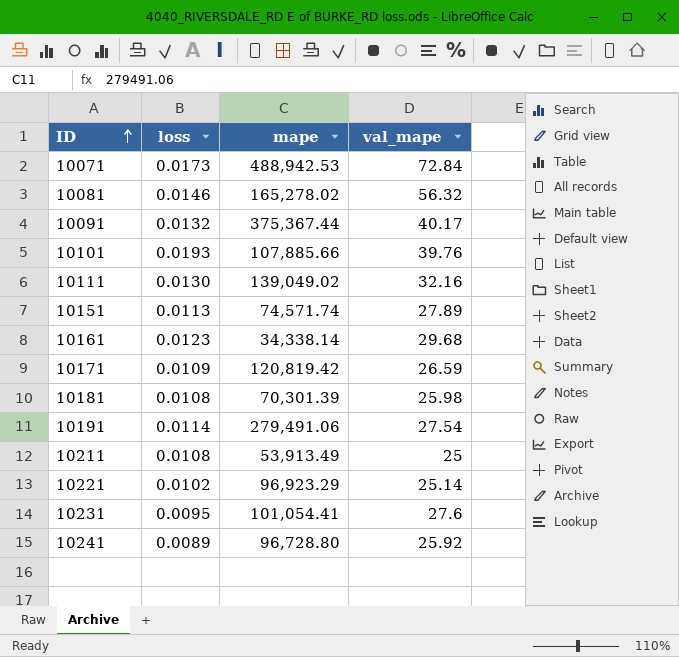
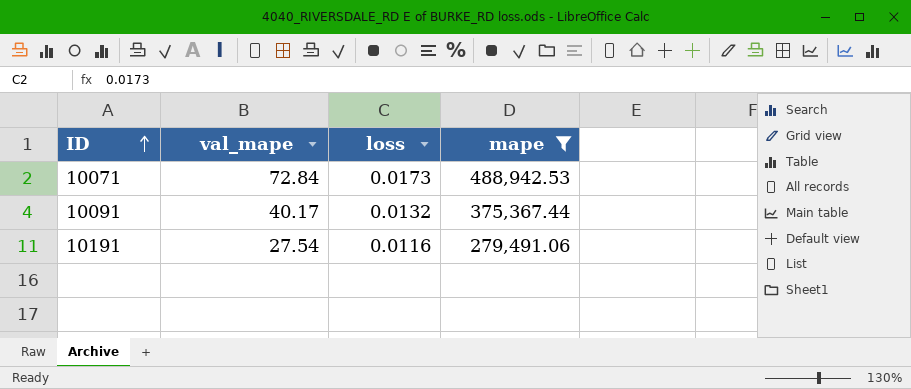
filter: none -> mape >= 279,491.06
column val_mape | position: 4 -> 2
10191 | loss: 0.0114 -> 0.0116

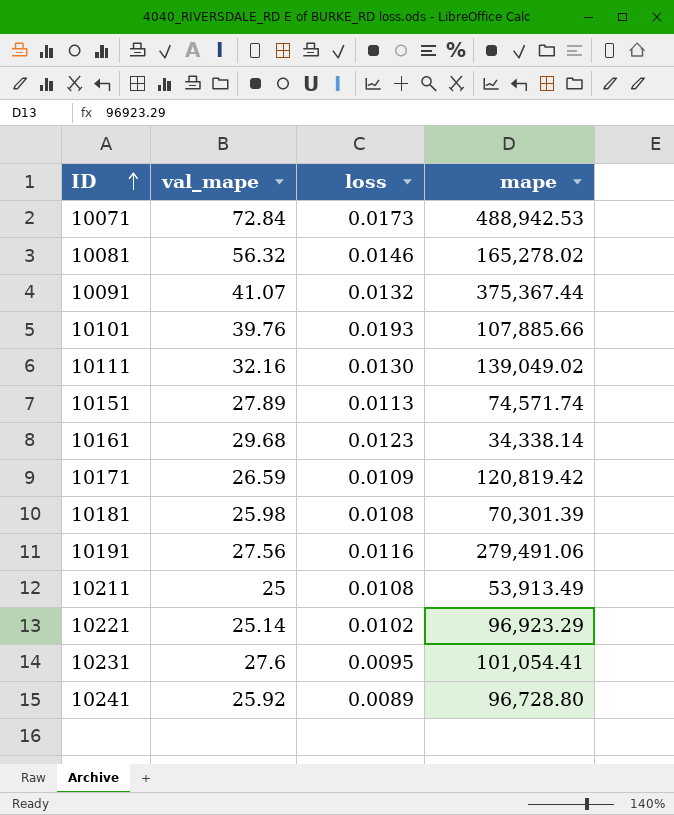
filter: mape >= 279,491.06 -> none
10091 | val_mape: 40.17 -> 41.07
10191 | val_mape: 27.54 -> 27.56

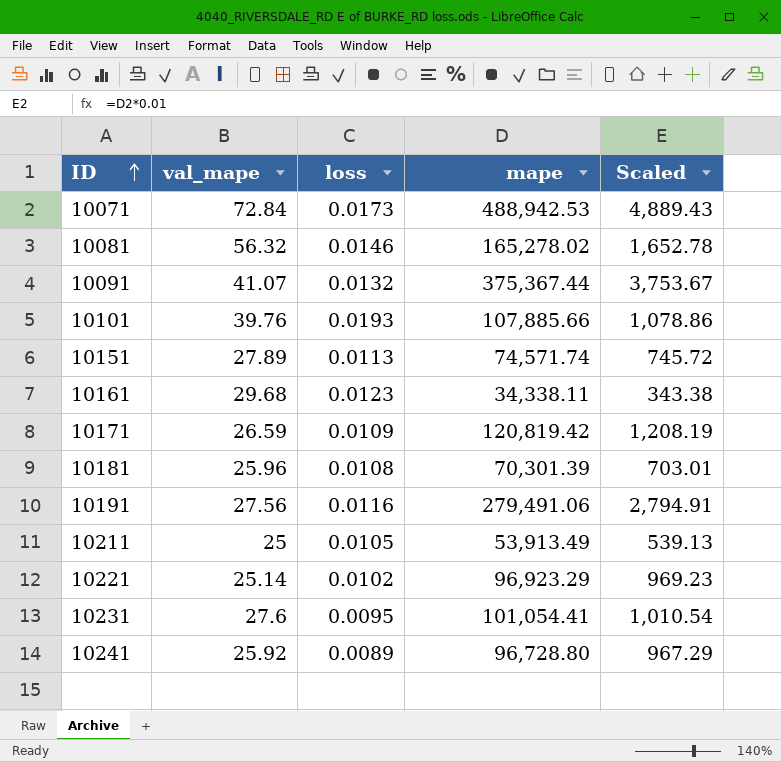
column Scaled | formula: none -> [mape] * 0.01
row 10111: 32.16 | 0.0130 | 139,049.02 -> none
10161 | mape: 34,338.14 -> 34,338.11
10181 | val_mape: 25.98 -> 25.96
10211 | loss: 0.0108 -> 0.0105

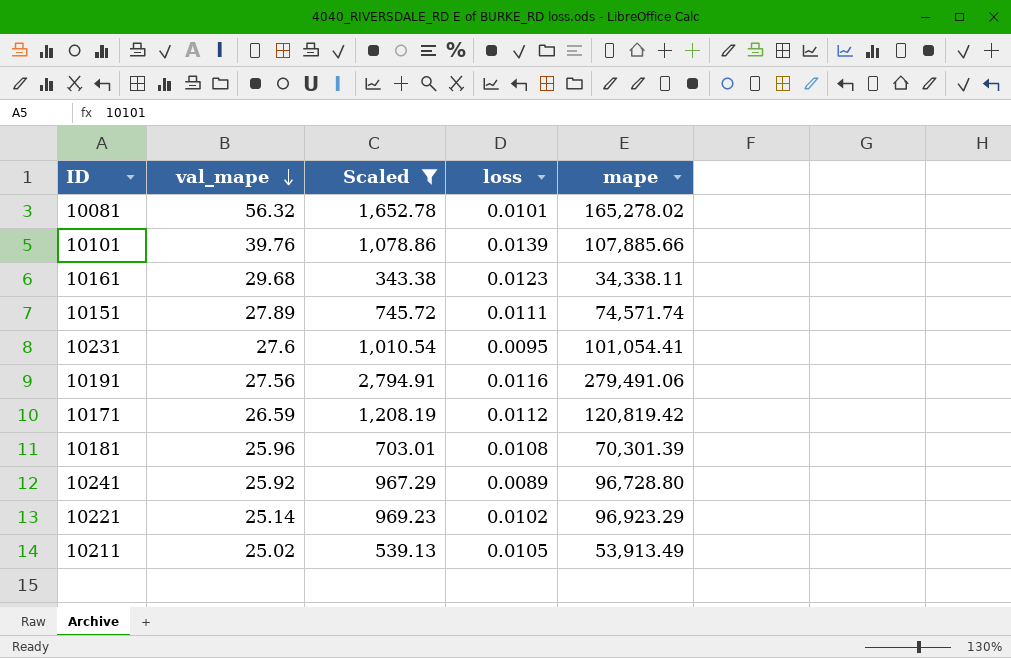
filter: none -> Scaled <= 2,794.91
row order: ID ascending -> val_mape descending
column Scaled | position: 5 -> 3
10081 | loss: 0.0146 -> 0.0101
10101 | loss: 0.0193 -> 0.0139
10151 | loss: 0.0113 -> 0.0111
10171 | loss: 0.0109 -> 0.0112
10211 | val_mape: 25 -> 25.02

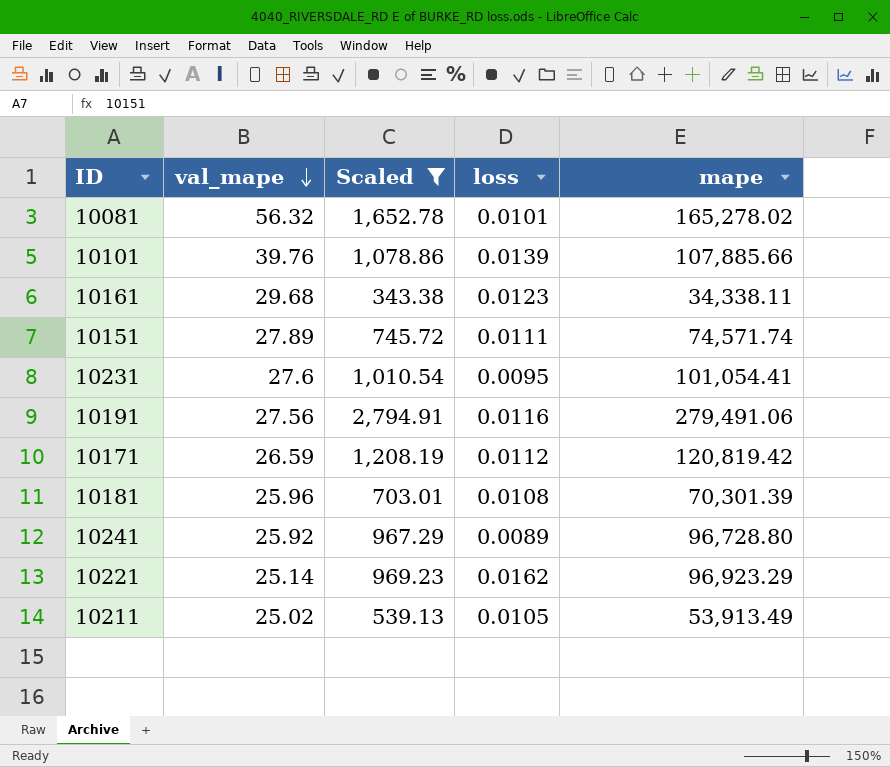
10221 | loss: 0.0102 -> 0.0162

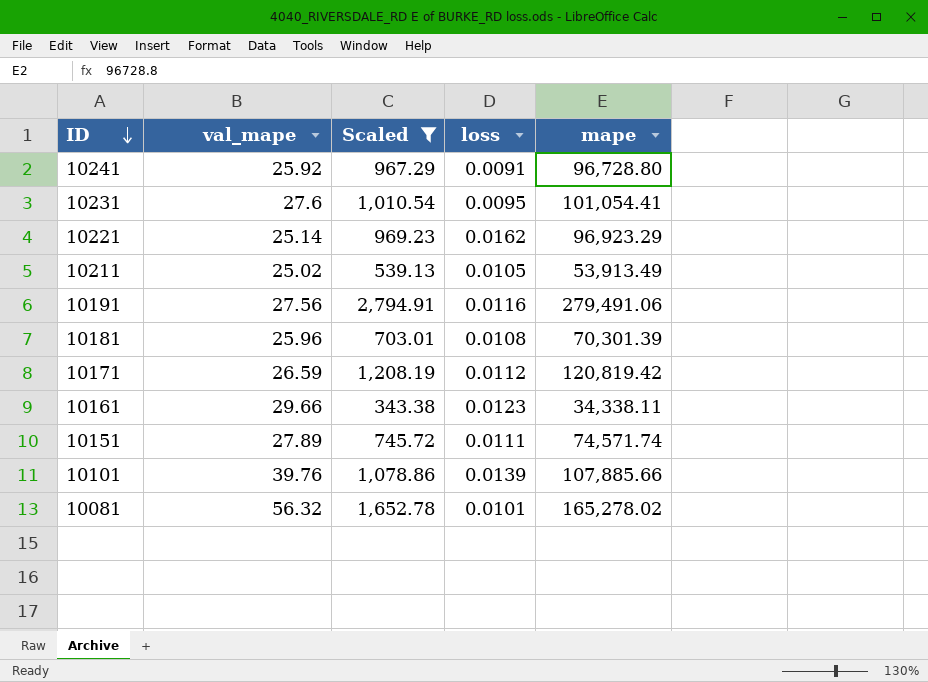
row order: val_mape descending -> ID descending
10241 | loss: 0.0089 -> 0.0091
10161 | val_mape: 29.68 -> 29.66

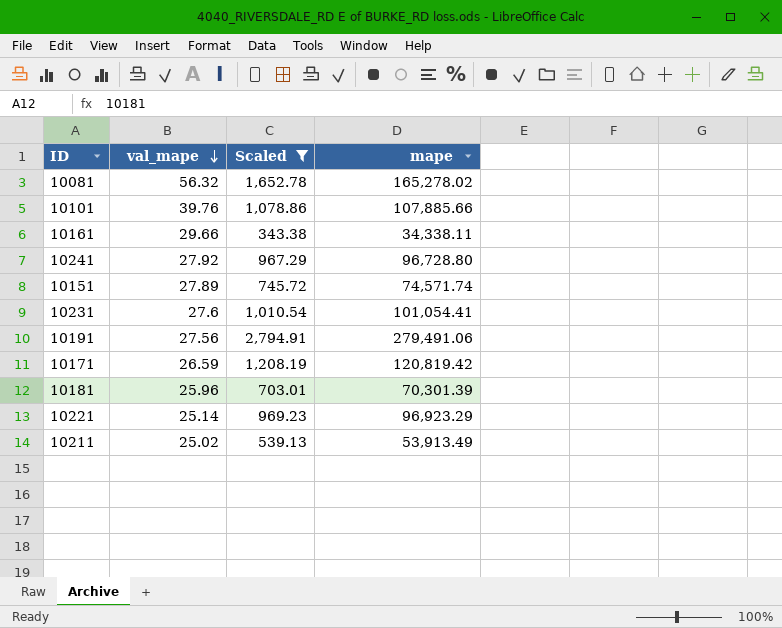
row order: ID descending -> val_mape descending
column loss | position: 4 -> none
10241 | val_mape: 25.92 -> 27.92

